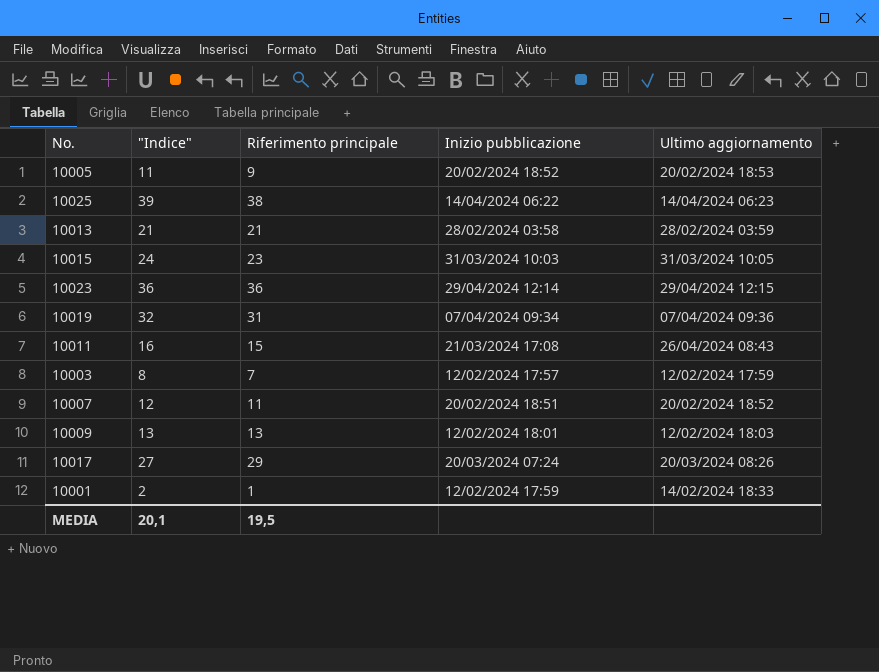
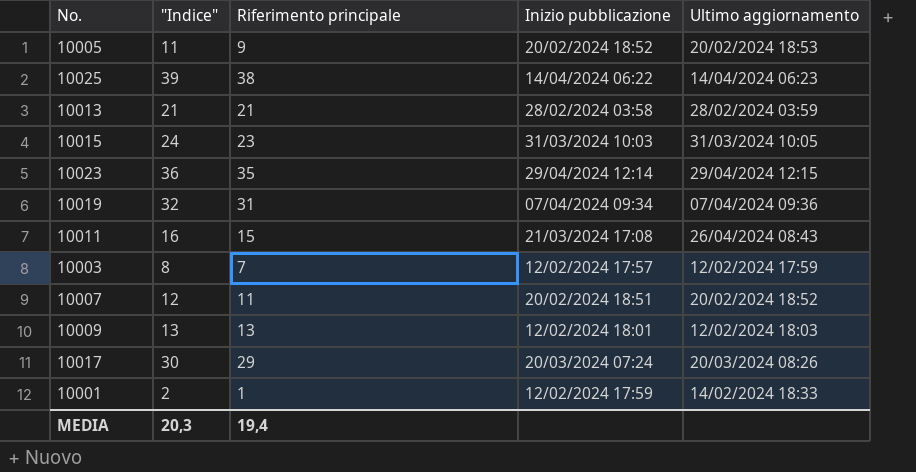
10023 | Riferimento principale: 36 -> 35
10017 | "Indice": 27 -> 30
MEDIA | "Indice": 20,1 -> 20,3
MEDIA | Riferimento principale: 19,5 -> 19,4

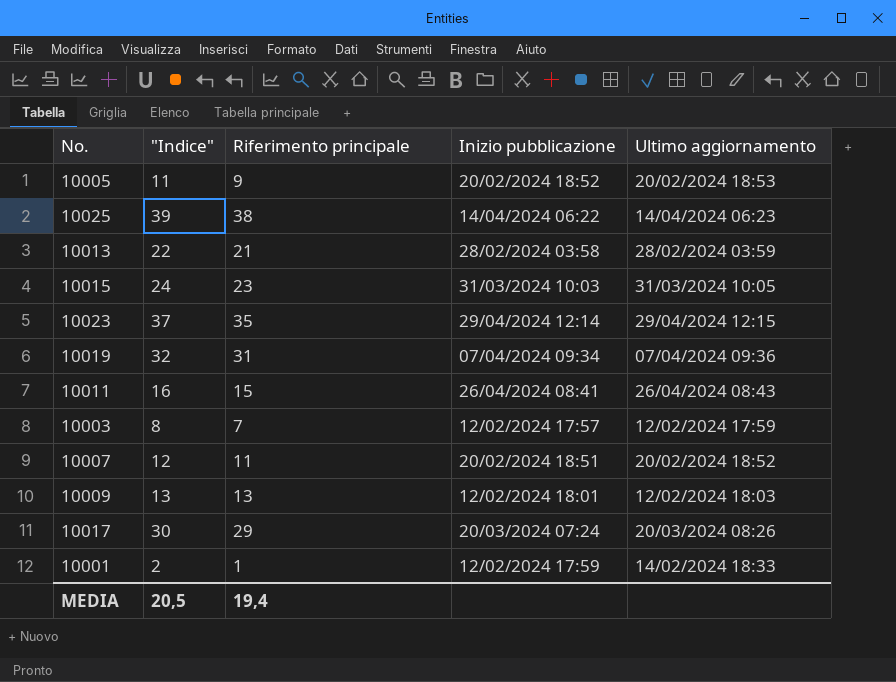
10013 | "Indice": 21 -> 22
10023 | "Indice": 36 -> 37
10011 | Inizio pubblicazione: 21/03/2024 17:08 -> 26/04/2024 08:41
MEDIA | "Indice": 20,3 -> 20,5

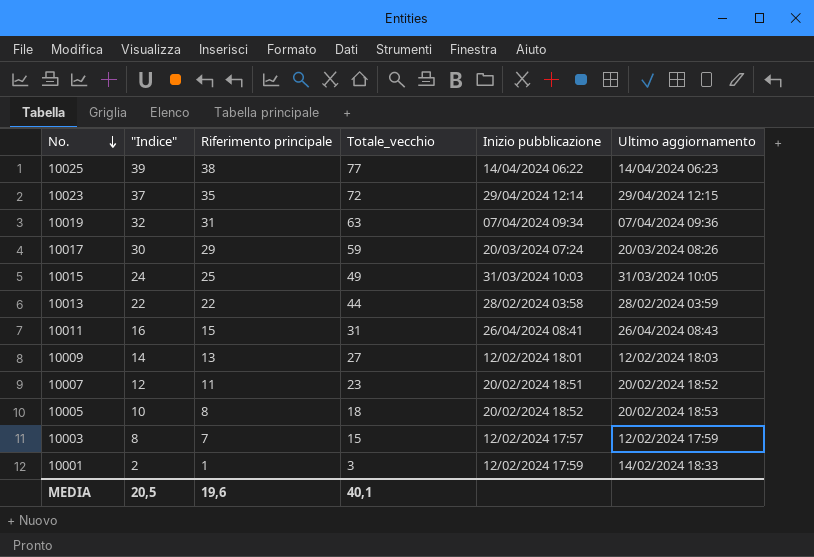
row order: none -> No. descending
column Totale_vecchio | formula: none -> ["Indice"] + [Riferimento principale]
10015 | Riferimento principale: 23 -> 25
10013 | Riferimento principale: 21 -> 22
10009 | "Indice": 13 -> 14
10005 | "Indice": 11 -> 10
10005 | Riferimento principale: 9 -> 8
MEDIA | Riferimento principale: 19,4 -> 19,6

